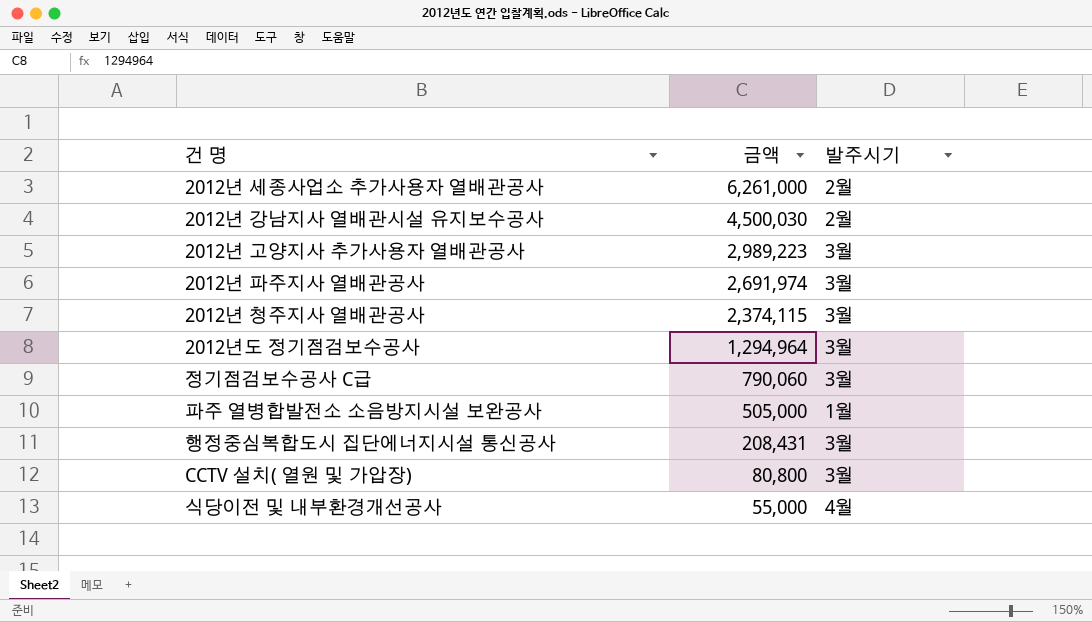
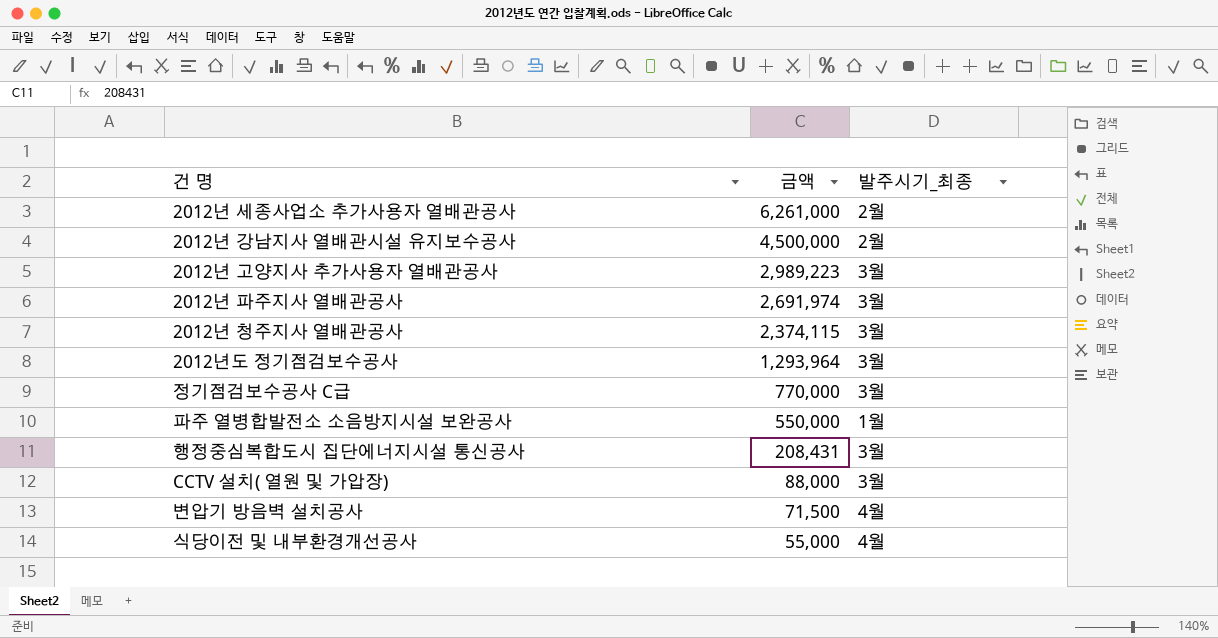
column name: 발주시기 -> 발주시기_최종
2012년 강남지사 열배관시설 유지보수공사 | 금액: 4,500,030 -> 4,500,000
2012년도 정기점검보수공사 | 금액: 1,294,964 -> 1,293,964
정기점검보수공사 C급 | 금액: 790,060 -> 770,000
파주 열병합발전소 소음방지시설 보완공사 | 금액: 505,000 -> 550,000
CCTV 설치( 열원 및 가압장) | 금액: 80,800 -> 88,000
row 변압기 방음벽 설치공사: none -> 71,500 | 4월

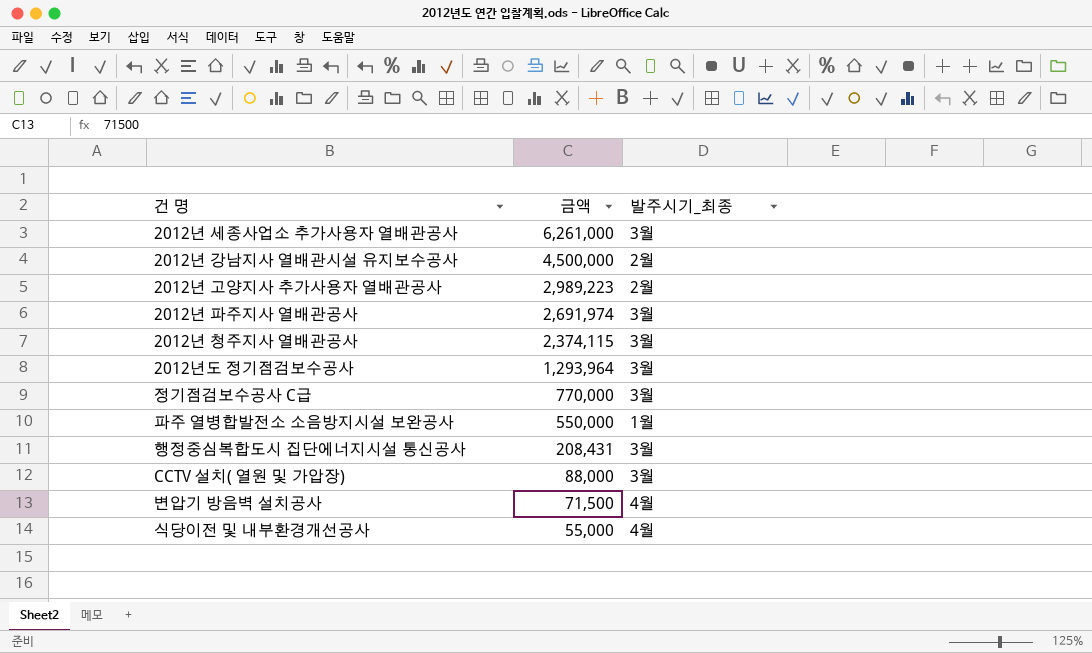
2012년 세종사업소 추가사용자 열배관공사 | 발주시기_최종: 2월 -> 3월
2012년 고양지사 추가사용자 열배관공사 | 발주시기_최종: 3월 -> 2월

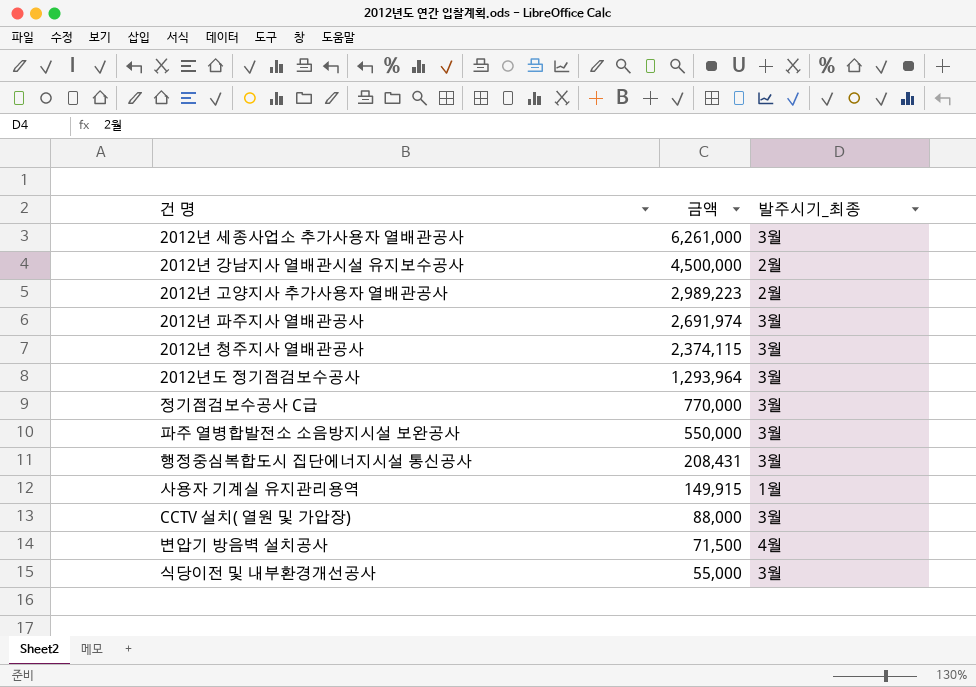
파주 열병합발전소 소음방지시설 보완공사 | 발주시기_최종: 1월 -> 3월
row 사용자 기계실 유지관리용역: none -> 149,915 | 1월
식당이전 및 내부환경개선공사 | 발주시기_최종: 4월 -> 3월

